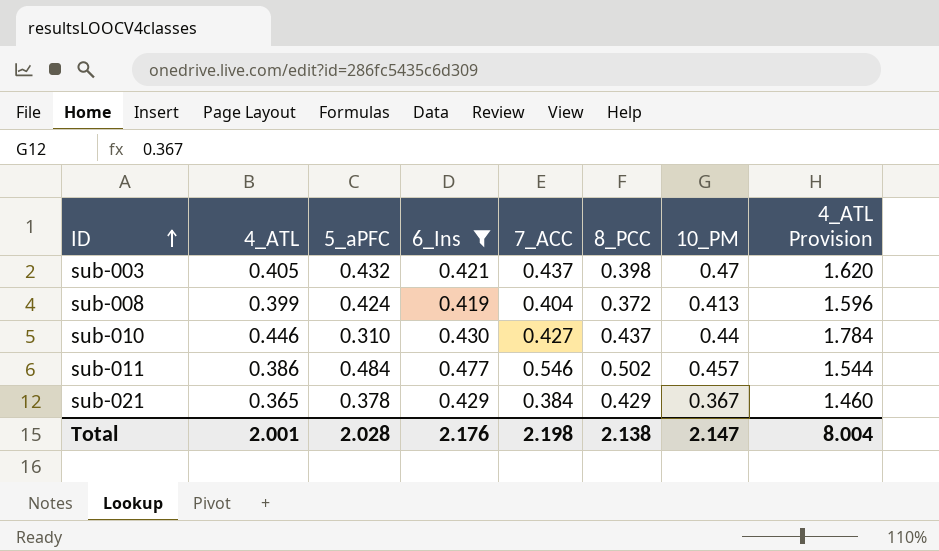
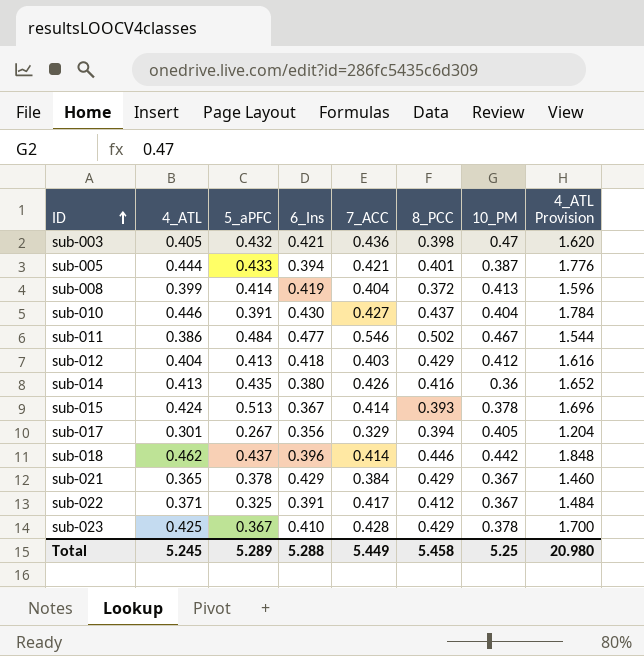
filter: 6_Ins >= 0.419 -> none
sub-003 | 7_ACC: 0.437 -> 0.436
sub-008 | 5_aPFC: 0.424 -> 0.414
sub-010 | 5_aPFC: 0.310 -> 0.391
sub-010 | 10_PM: 0.44 -> 0.404
sub-011 | 10_PM: 0.457 -> 0.467
Total | 4_ATL: 2.001 -> 5.245
Total | 5_aPFC: 2.028 -> 5.289
Total | 6_Ins: 2.176 -> 5.288
Total | 7_ACC: 2.198 -> 5.449
Total | 8_PCC: 2.138 -> 5.458
Total | 10_PM: 2.147 -> 5.25
Total | 4_ATL Provision: 8.004 -> 20.980

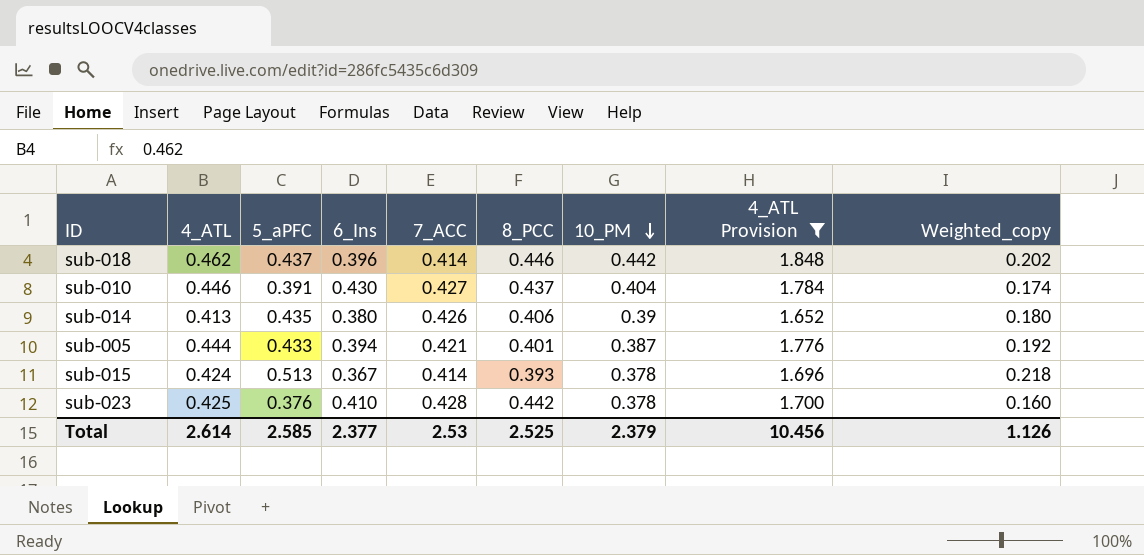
filter: none -> 4_ATL Provision >= 1.652
row order: ID ascending -> 10_PM descending
column Weighted_copy | formula: none -> [4_ATL] * [5_aPFC]
sub-014 | 8_PCC: 0.416 -> 0.406
sub-014 | 10_PM: 0.36 -> 0.39
sub-023 | 5_aPFC: 0.367 -> 0.376
sub-023 | 8_PCC: 0.429 -> 0.442
Total | 4_ATL: 5.245 -> 2.614
Total | 5_aPFC: 5.289 -> 2.585
Total | 6_Ins: 5.288 -> 2.377
Total | 7_ACC: 5.449 -> 2.53
Total | 8_PCC: 5.458 -> 2.525
Total | 10_PM: 5.25 -> 2.379
Total | 4_ATL Provision: 20.980 -> 10.456

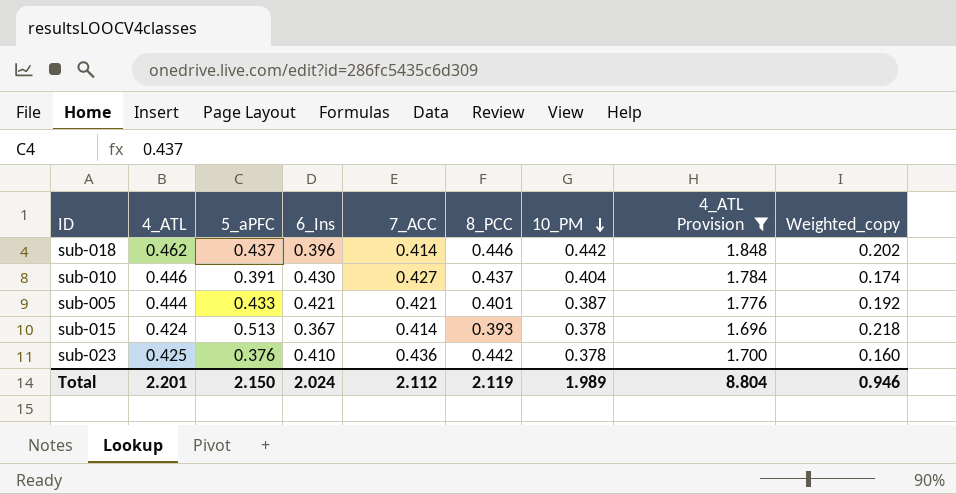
row sub-014: 0.413 | 0.435 | 0.380 | 0.426 | 0.406 | 0.39 | 1.652 | 0.180 -> none
sub-005 | 6_Ins: 0.394 -> 0.421
sub-023 | 7_ACC: 0.428 -> 0.436
Total | 4_ATL: 2.614 -> 2.201
Total | 5_aPFC: 2.585 -> 2.150
Total | 6_Ins: 2.377 -> 2.024
Total | 7_ACC: 2.53 -> 2.112
Total | 8_PCC: 2.525 -> 2.119
Total | 10_PM: 2.379 -> 1.989
Total | 4_ATL Provision: 10.456 -> 8.804
Total | Weighted_copy: 1.126 -> 0.946

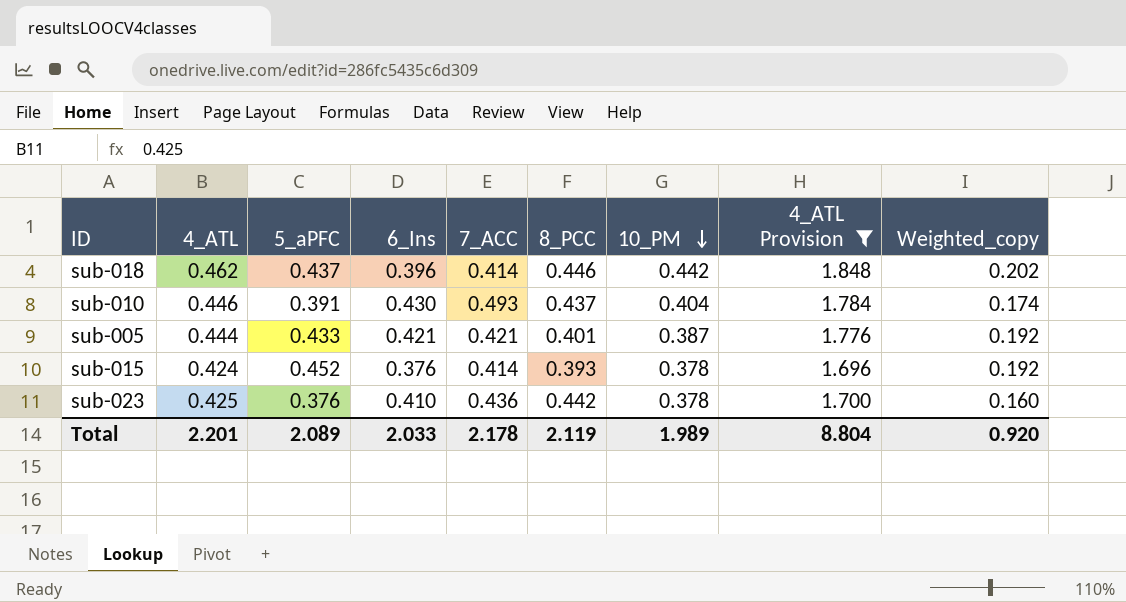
sub-010 | 7_ACC: 0.427 -> 0.493
sub-015 | 5_aPFC: 0.513 -> 0.452
sub-015 | 6_Ins: 0.367 -> 0.376
sub-015 | Weighted_copy: 0.218 -> 0.192
Total | 5_aPFC: 2.150 -> 2.089
Total | 6_Ins: 2.024 -> 2.033
Total | 7_ACC: 2.112 -> 2.178
Total | Weighted_copy: 0.946 -> 0.920

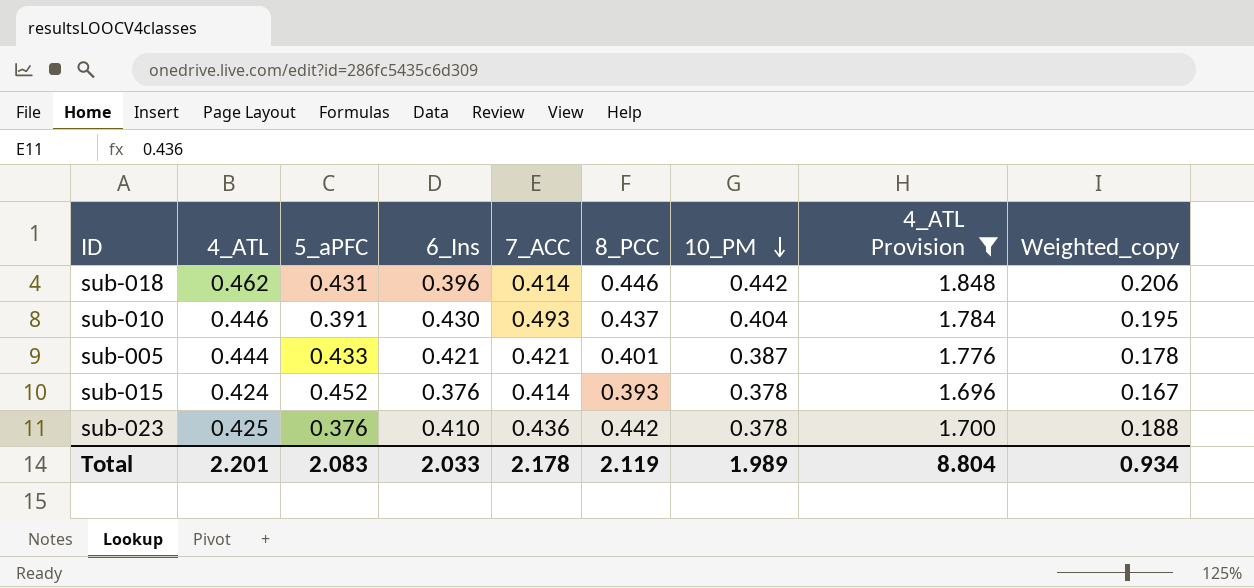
column Weighted_copy | formula: [4_ATL] * [5_aPFC] -> [4_ATL] * [8_PCC]
sub-018 | 5_aPFC: 0.437 -> 0.431
Total | 5_aPFC: 2.089 -> 2.083
Total | Weighted_copy: 0.920 -> 0.934

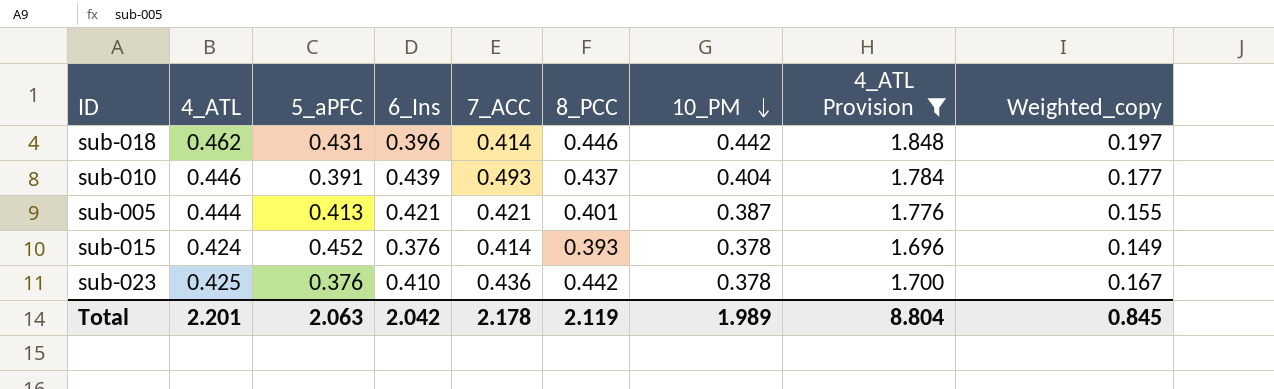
column Weighted_copy | formula: [4_ATL] * [8_PCC] -> [8_PCC] * [10_PM]
sub-010 | 6_Ins: 0.430 -> 0.439
sub-005 | 5_aPFC: 0.433 -> 0.413
Total | 5_aPFC: 2.083 -> 2.063
Total | 6_Ins: 2.033 -> 2.042
Total | Weighted_copy: 0.934 -> 0.845

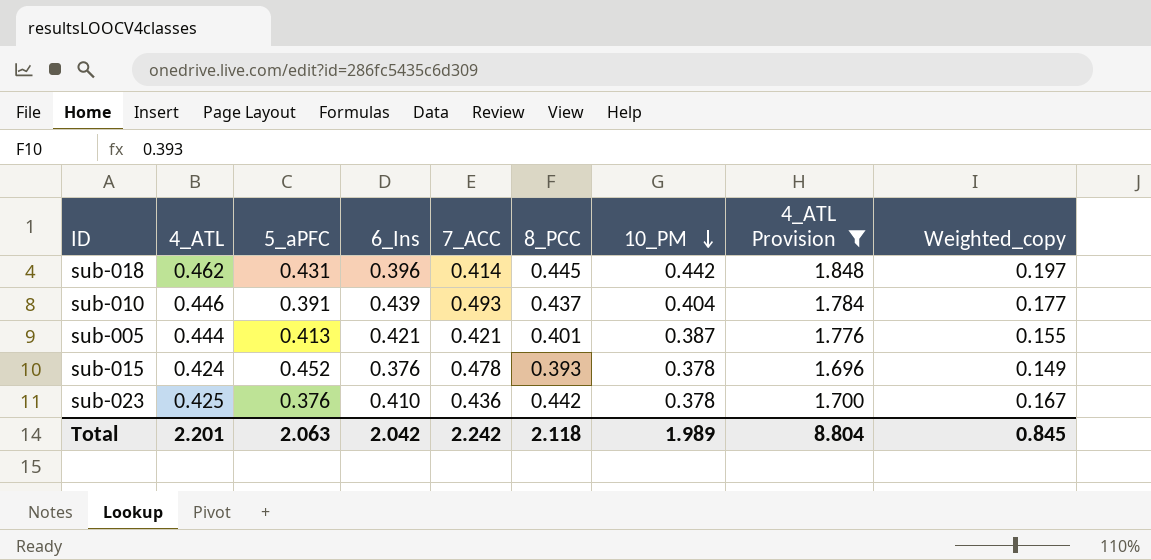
sub-018 | 8_PCC: 0.446 -> 0.445
sub-015 | 7_ACC: 0.414 -> 0.478
Total | 7_ACC: 2.178 -> 2.242
Total | 8_PCC: 2.119 -> 2.118

